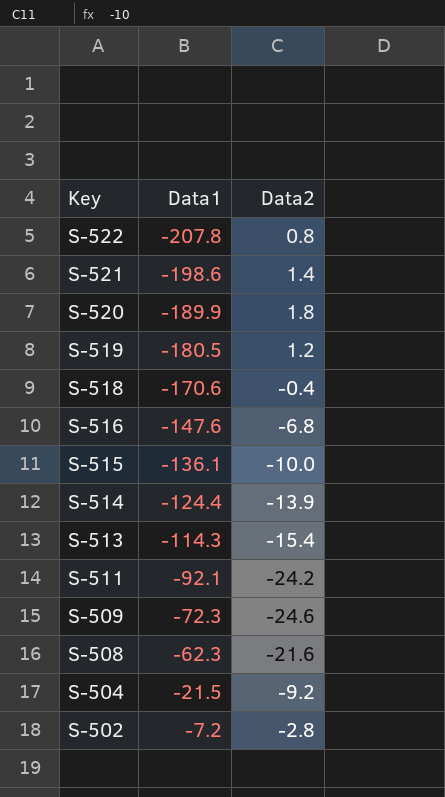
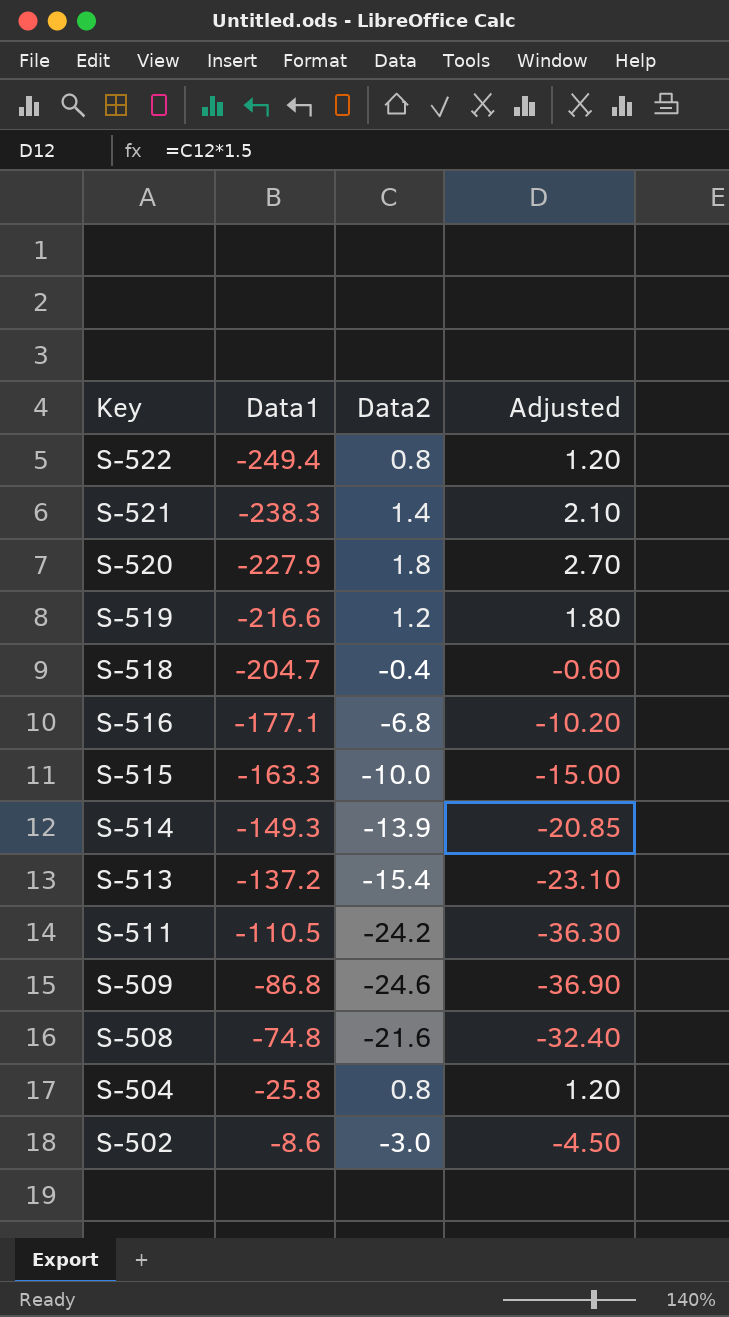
column Adjusted | formula: none -> [Data2] * 1.5
S-522 | Data1: -207.8 -> -249.4
S-521 | Data1: -198.6 -> -238.3
S-520 | Data1: -189.9 -> -227.9
S-519 | Data1: -180.5 -> -216.6
S-518 | Data1: -170.6 -> -204.7
S-516 | Data1: -147.6 -> -177.1
S-515 | Data1: -136.1 -> -163.3
S-514 | Data1: -124.4 -> -149.3
S-513 | Data1: -114.3 -> -137.2
S-511 | Data1: -92.1 -> -110.5
S-509 | Data1: -72.3 -> -86.8
S-508 | Data1: -62.3 -> -74.8
S-504 | Data1: -21.5 -> -25.8
S-504 | Data2: -9.2 -> 0.8
S-502 | Data1: -7.2 -> -8.6
S-502 | Data2: -2.8 -> -3.0

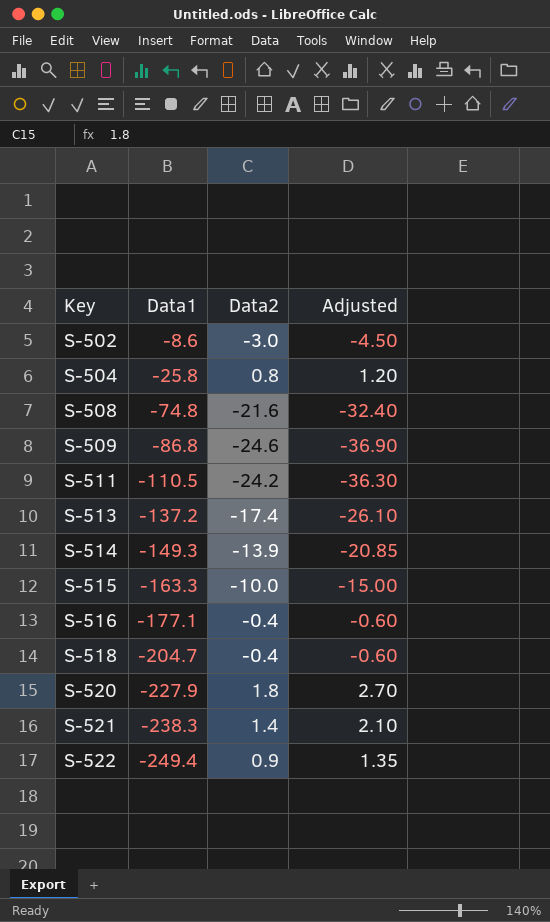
row order: Key descending -> Key ascending
row S-519: -216.6 | 1.2 | 1.80 -> none
S-513 | Data2: -15.4 -> -17.4
S-513 | Adjusted: -23.10 -> -26.10
S-516 | Data2: -6.8 -> -0.4
S-516 | Adjusted: -10.20 -> -0.60
S-522 | Data2: 0.8 -> 0.9
S-522 | Adjusted: 1.20 -> 1.35

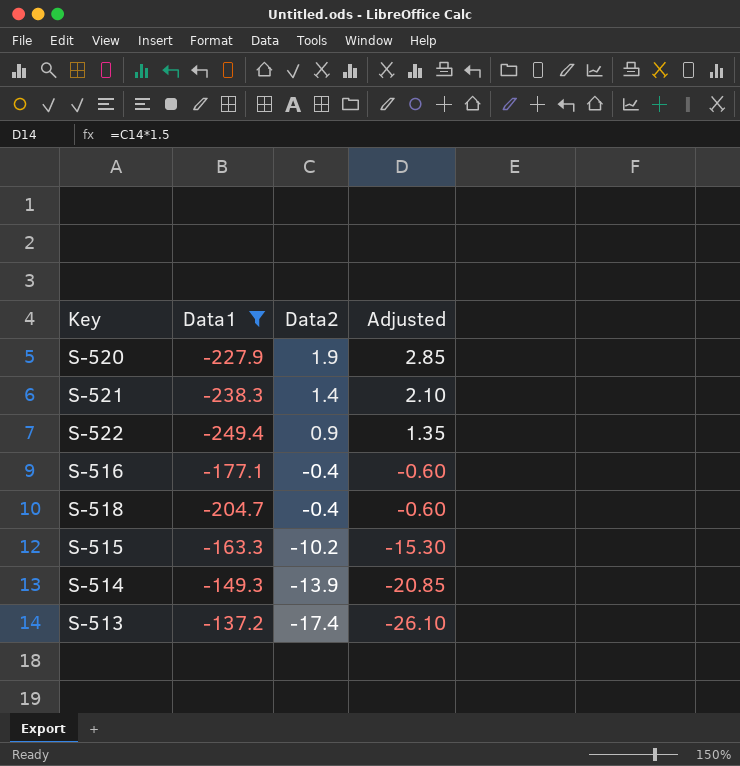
filter: none -> Data1 <= -137.2
row order: Key ascending -> Data2 descending
S-520 | Data2: 1.8 -> 1.9
S-520 | Adjusted: 2.70 -> 2.85
S-515 | Data2: -10.0 -> -10.2
S-515 | Adjusted: -15.00 -> -15.30

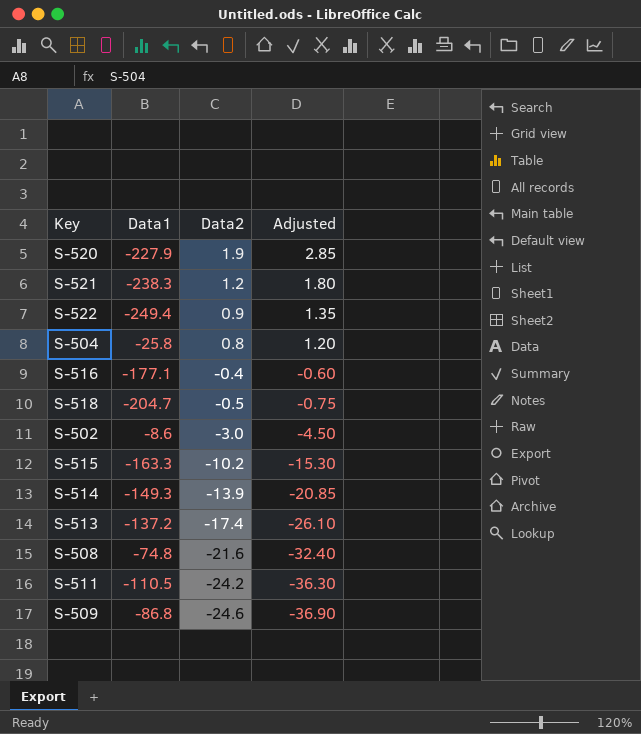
filter: Data1 <= -137.2 -> none
S-521 | Data2: 1.4 -> 1.2
S-521 | Adjusted: 2.10 -> 1.80
S-518 | Data2: -0.4 -> -0.5
S-518 | Adjusted: -0.60 -> -0.75

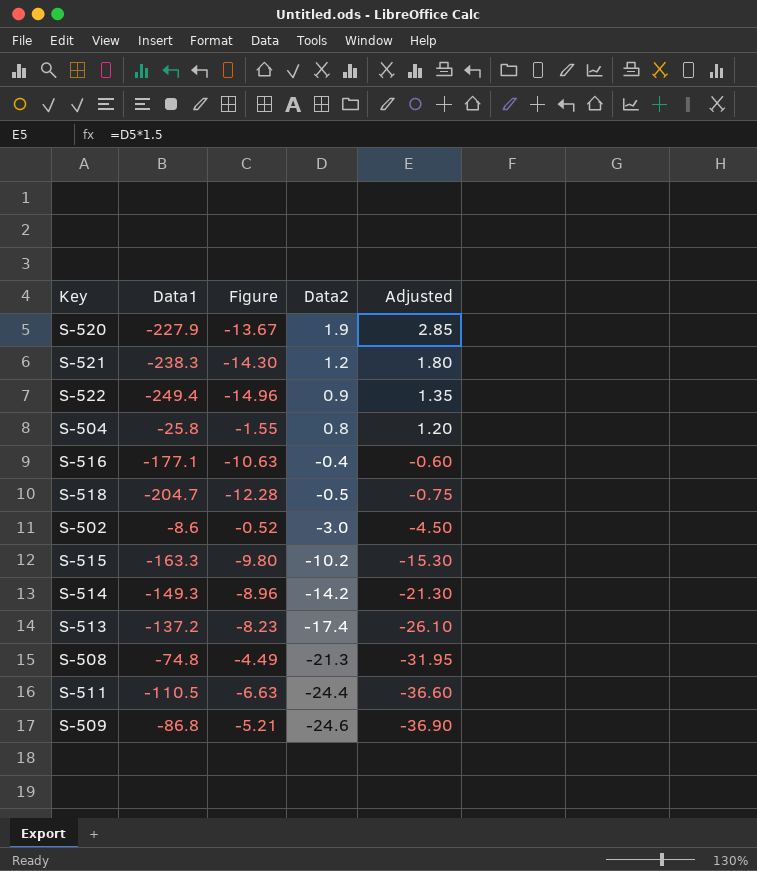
column Figure | formula: none -> [Data1] * 0.06
S-514 | Data2: -13.9 -> -14.2
S-514 | Adjusted: -20.85 -> -21.30
S-508 | Data2: -21.6 -> -21.3
S-508 | Adjusted: -32.40 -> -31.95
S-511 | Data2: -24.2 -> -24.4
S-511 | Adjusted: -36.30 -> -36.60

